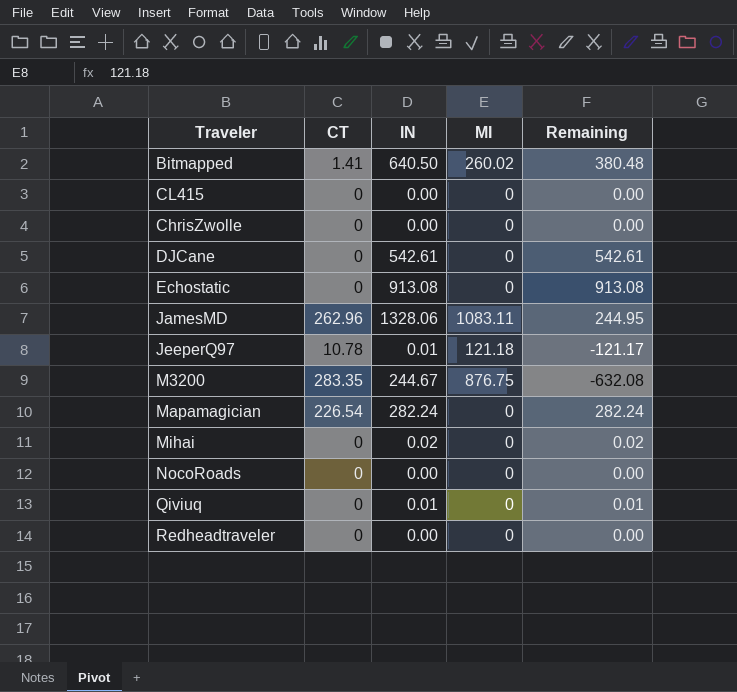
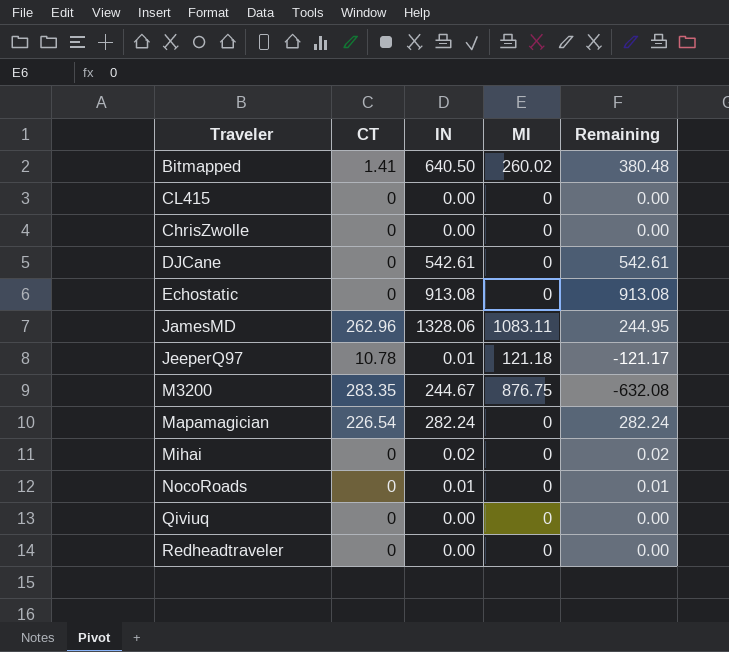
NocoRoads | IN: 0.00 -> 0.01
NocoRoads | Remaining: 0.00 -> 0.01
Qiviuq | IN: 0.01 -> 0.00
Qiviuq | Remaining: 0.01 -> 0.00

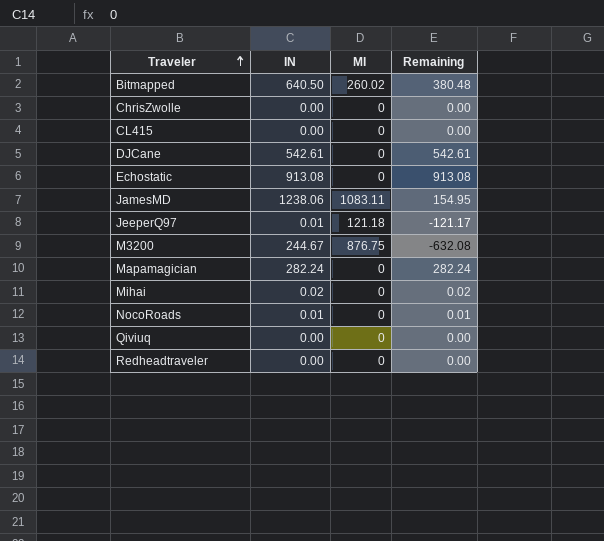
row order: none -> Traveler ascending
column CT | position: 2 -> none
JamesMD | IN: 1328.06 -> 1238.06
JamesMD | Remaining: 244.95 -> 154.95

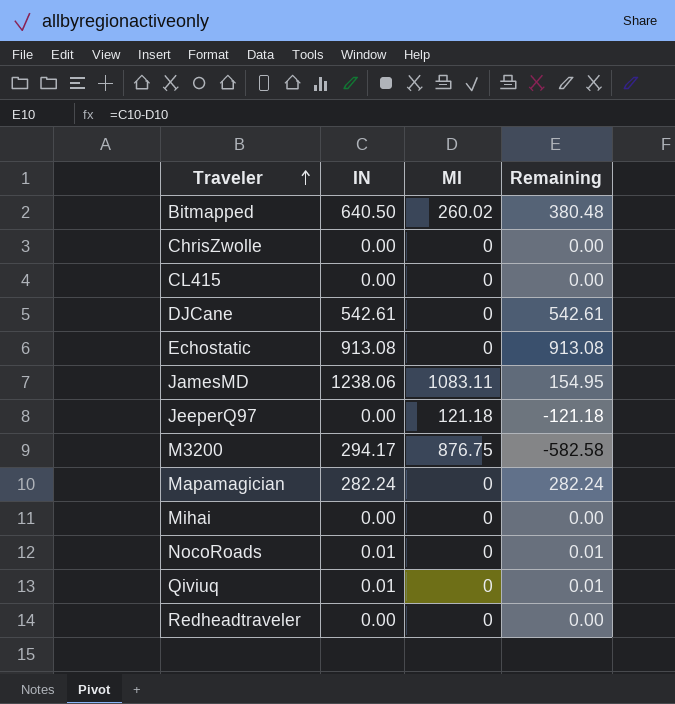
JeeperQ97 | IN: 0.01 -> 0.00
JeeperQ97 | Remaining: -121.17 -> -121.18
M3200 | IN: 244.67 -> 294.17
M3200 | Remaining: -632.08 -> -582.58
Mihai | IN: 0.02 -> 0.00
Mihai | Remaining: 0.02 -> 0.00
Qiviuq | IN: 0.00 -> 0.01
Qiviuq | Remaining: 0.00 -> 0.01

